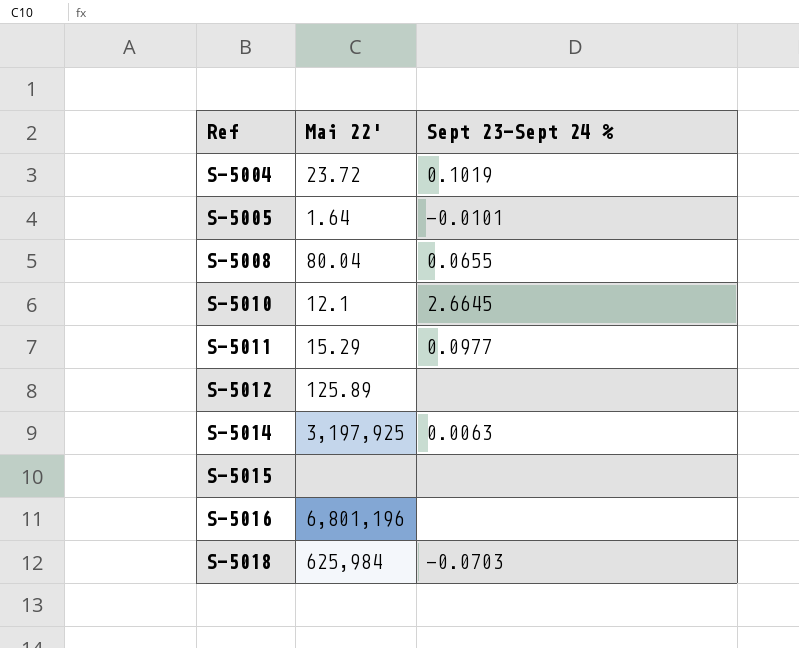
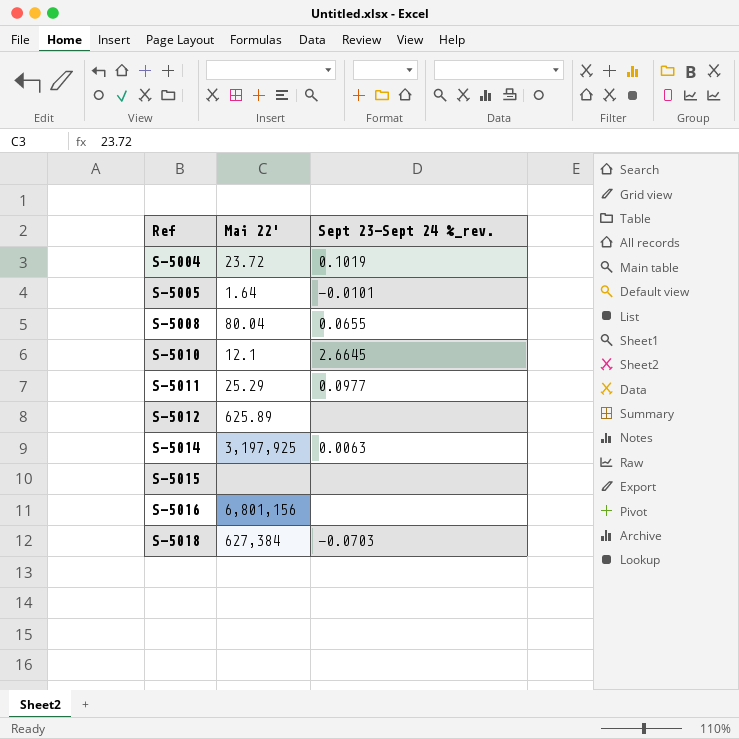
column name: Sept 23-Sept 24 % -> Sept 23-Sept 24 %_rev.
S-5011 | Mai 22': 15.29 -> 25.29
S-5012 | Mai 22': 125.89 -> 625.89
S-5016 | Mai 22': 6,801,196 -> 6,801,156
S-5018 | Mai 22': 625,984 -> 627,384

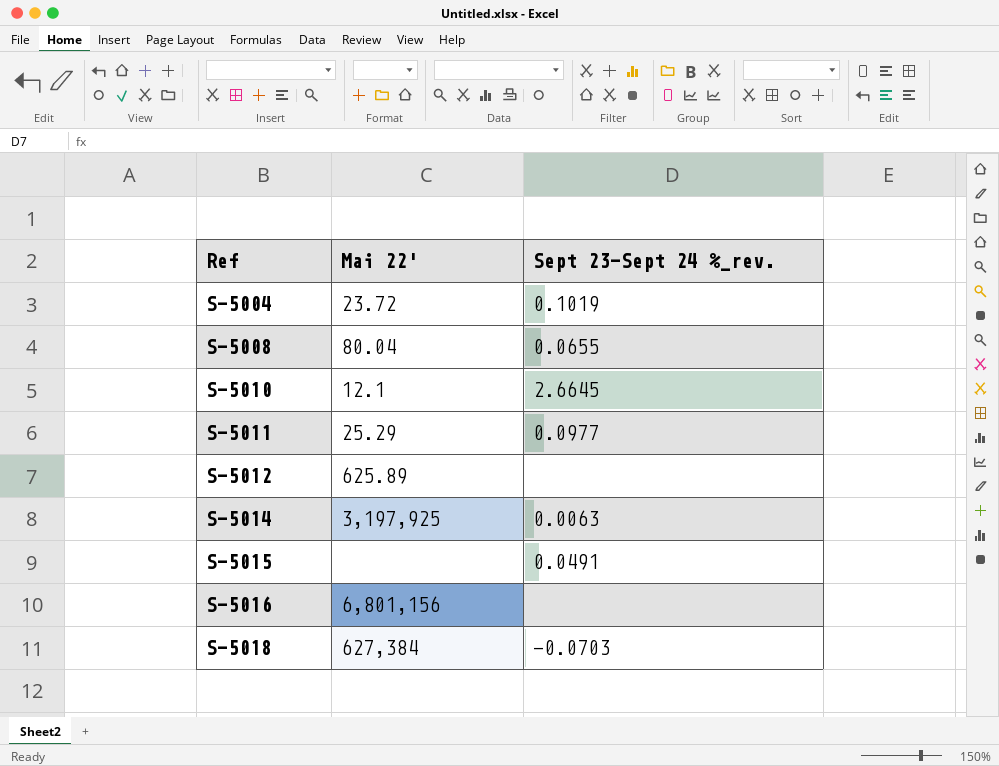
row S-5005: 1.64 | -0.0101 -> none
S-5015 | Sept 23-Sept 24 %_rev.: none -> 0.0491

